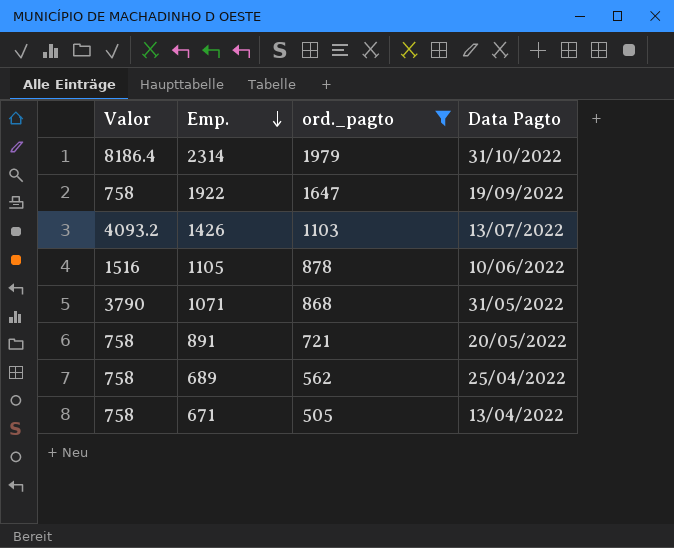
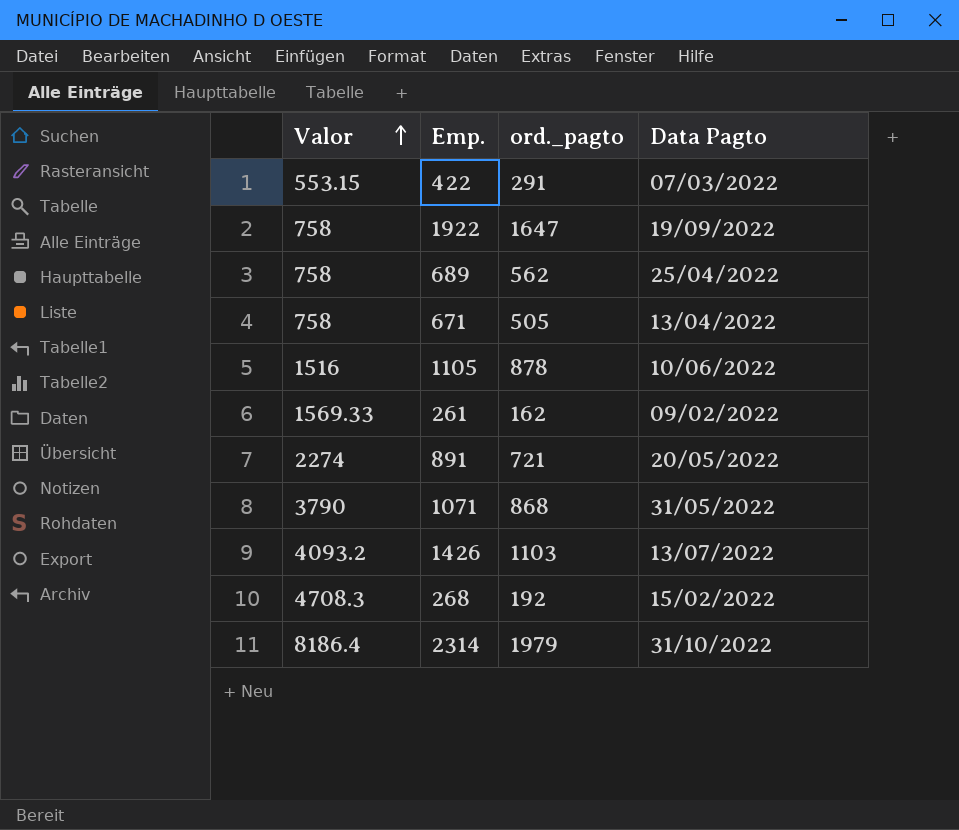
filter: ord._pagto >= 505 -> none
row order: Emp. descending -> Valor ascending
891 | Valor: 758 -> 2274

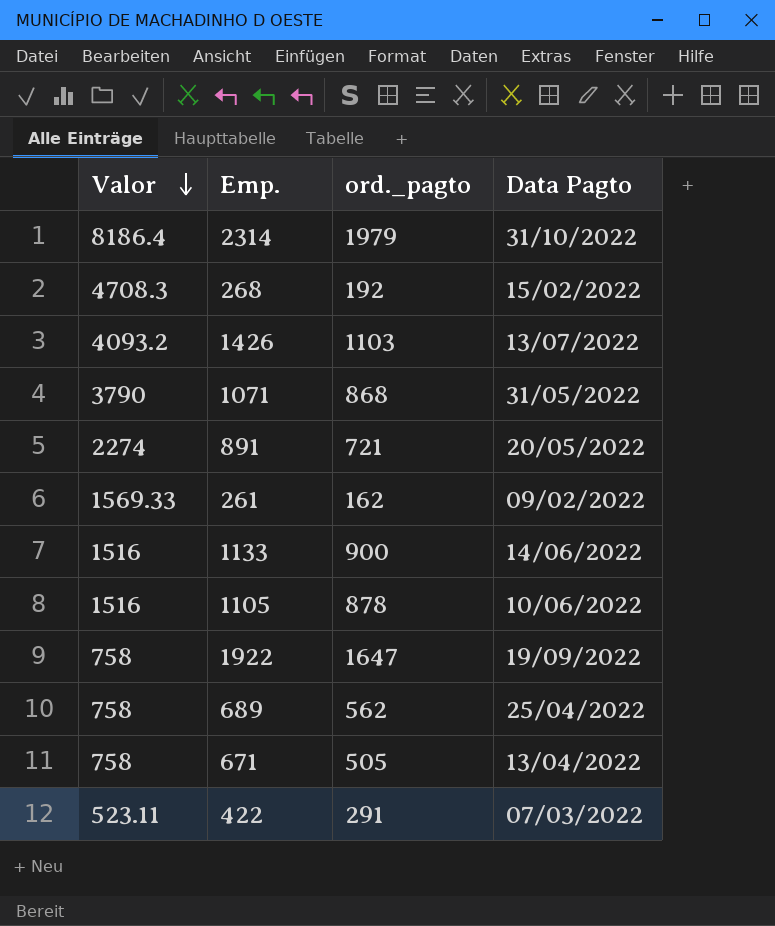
row order: Valor ascending -> Valor descending
row 1133: none -> 1516 | 900 | 14/06/2022
422 | Valor: 553.15 -> 523.11

